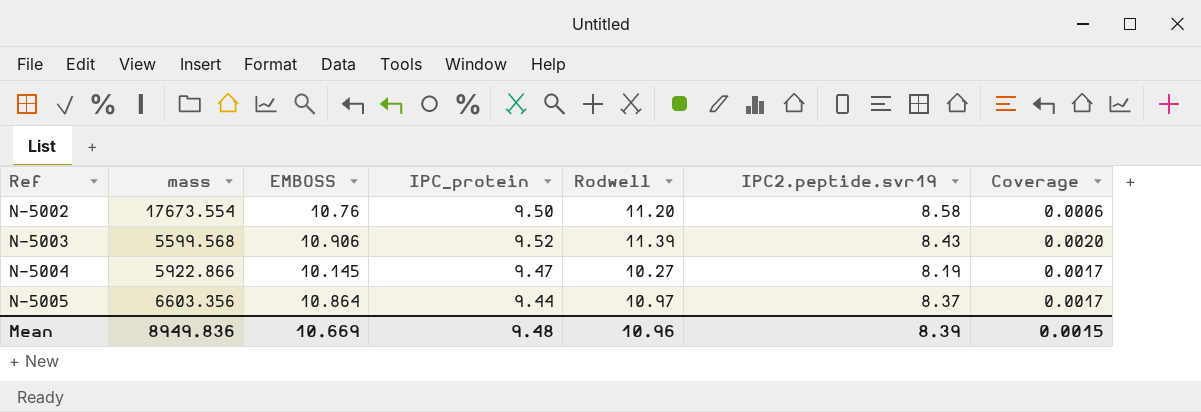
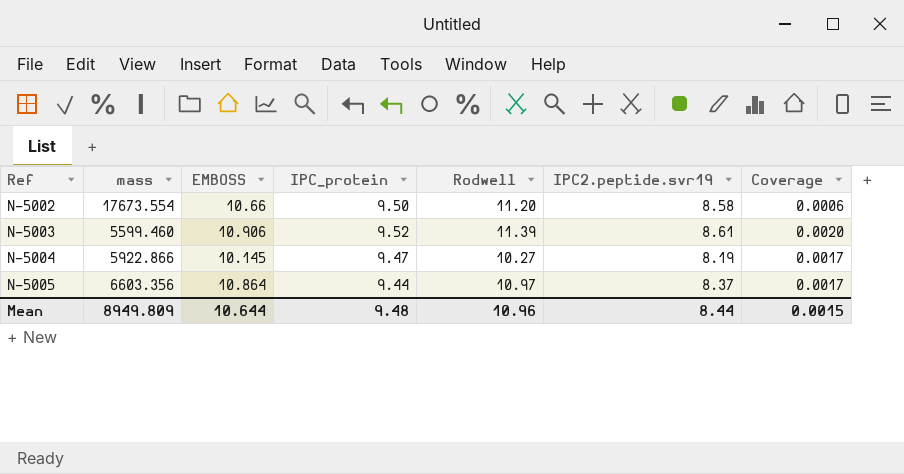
N-5002 | EMBOSS: 10.76 -> 10.66
N-5003 | mass: 5599.568 -> 5599.460
N-5003 | IPC2.peptide.svr19: 8.43 -> 8.61
Mean | mass: 8949.836 -> 8949.809
Mean | EMBOSS: 10.669 -> 10.644
Mean | IPC2.peptide.svr19: 8.39 -> 8.44

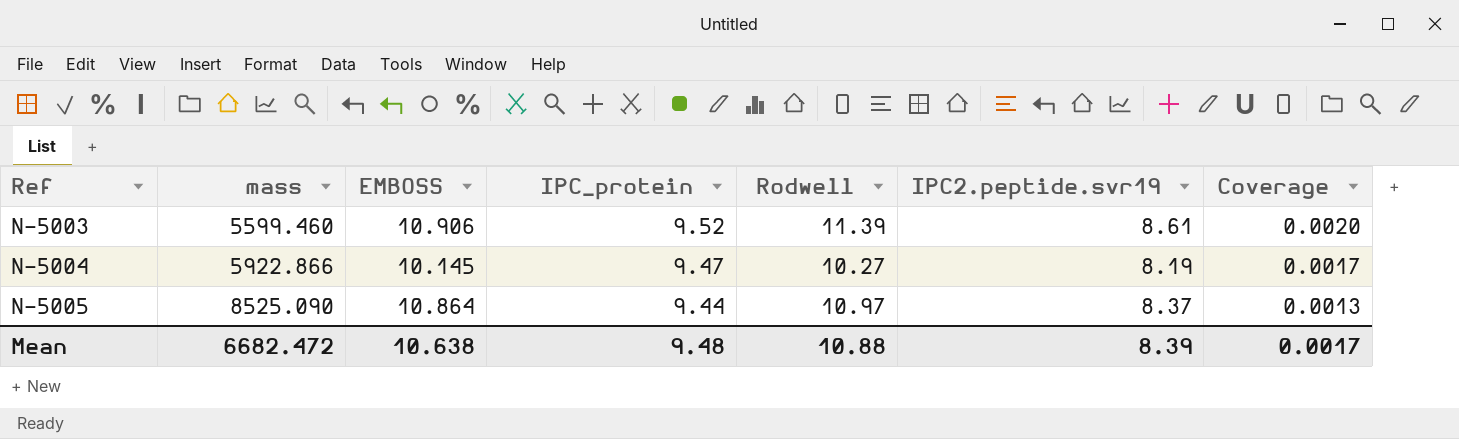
row N-5002: 17673.554 | 10.66 | 9.50 | 11.20 | 8.58 | 0.0006 -> none
N-5005 | mass: 6603.356 -> 8525.090
N-5005 | Coverage: 0.0017 -> 0.0013
Mean | mass: 8949.809 -> 6682.472
Mean | EMBOSS: 10.644 -> 10.638
Mean | Rodwell: 10.96 -> 10.88
Mean | IPC2.peptide.svr19: 8.44 -> 8.39
Mean | Coverage: 0.0015 -> 0.0017

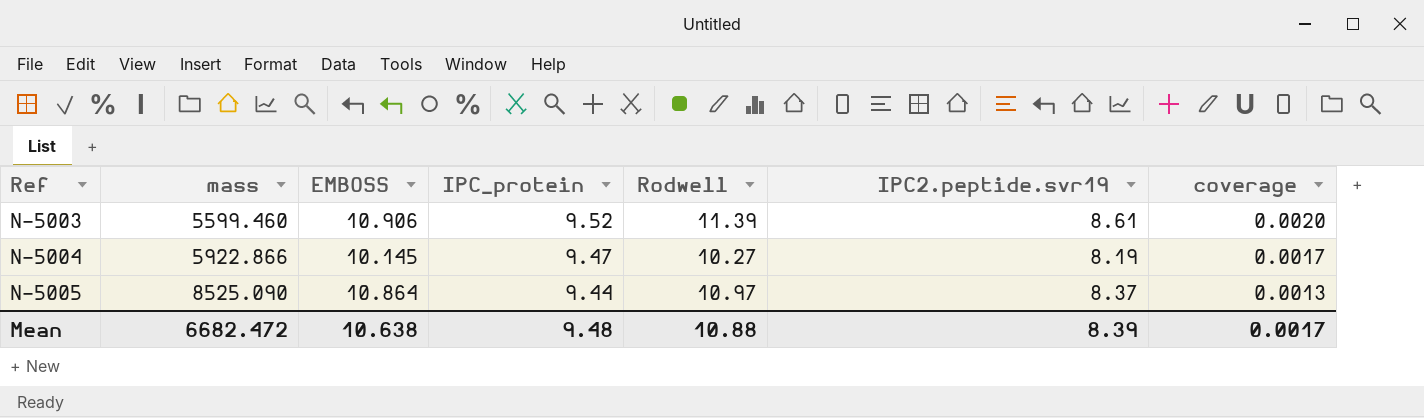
column name: Coverage -> coverage

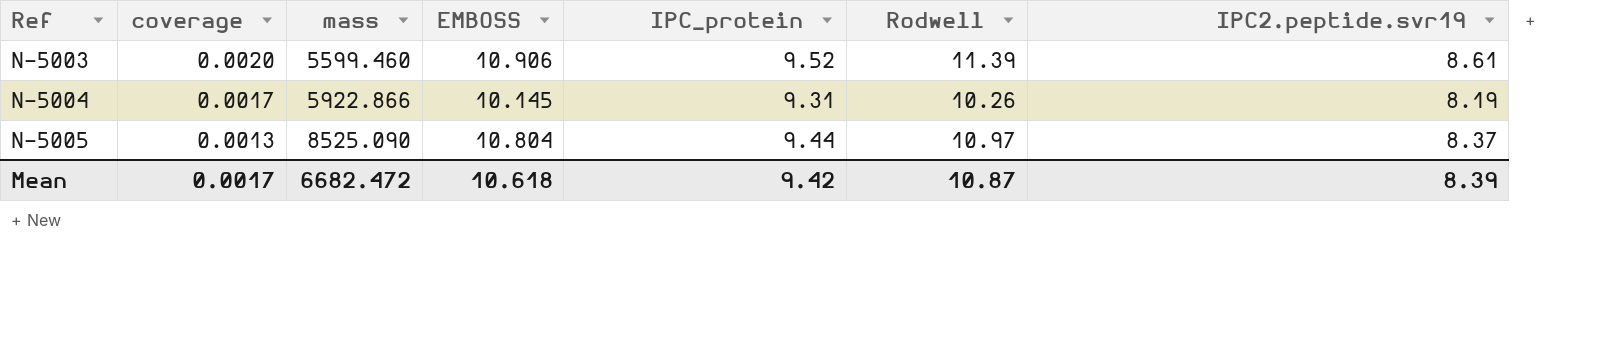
column coverage | position: 7 -> 2
N-5004 | IPC_protein: 9.47 -> 9.31
N-5004 | Rodwell: 10.27 -> 10.26
N-5005 | EMBOSS: 10.864 -> 10.804
Mean | EMBOSS: 10.638 -> 10.618
Mean | IPC_protein: 9.48 -> 9.42
Mean | Rodwell: 10.88 -> 10.87

